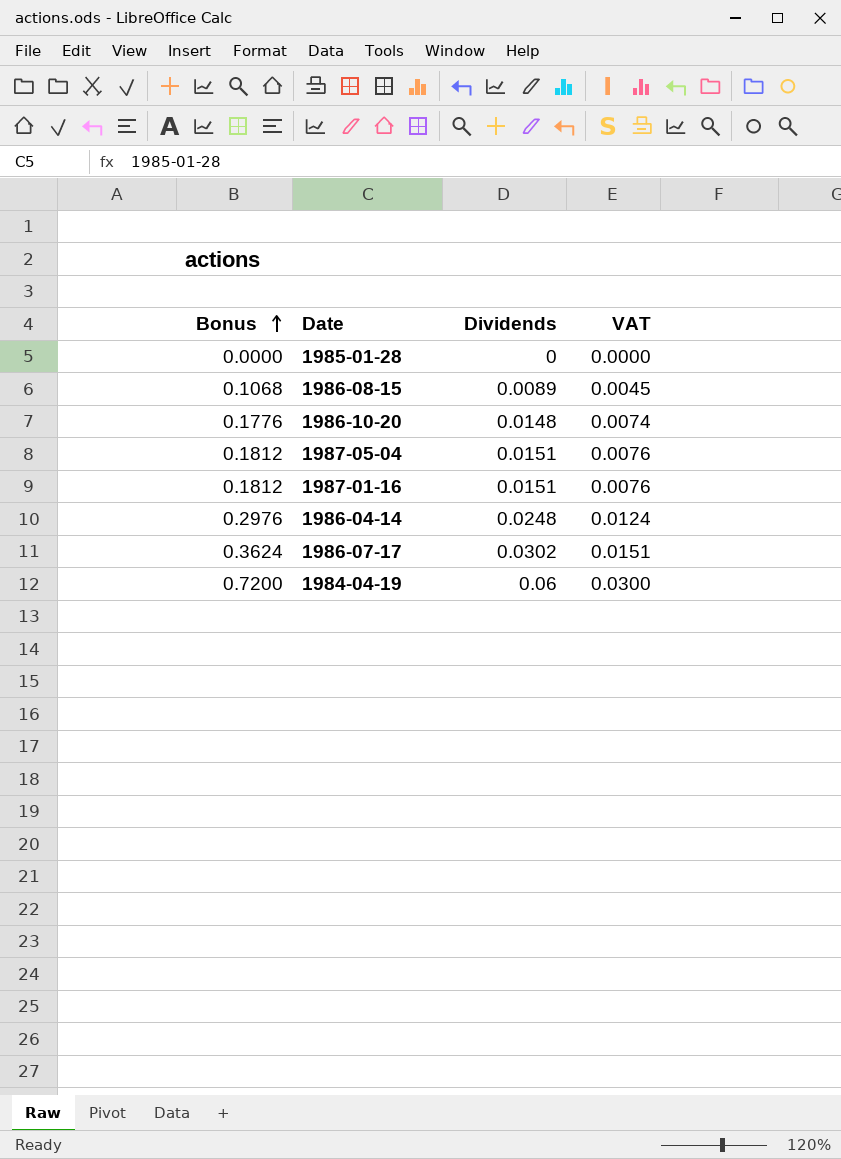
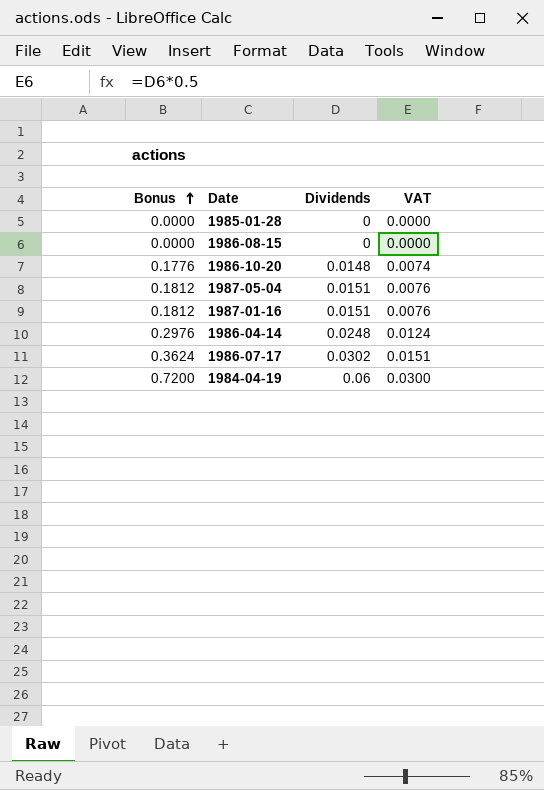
1986-08-15 | Bonus: 0.1068 -> 0.0000
1986-08-15 | Dividends: 0.0089 -> 0
1986-08-15 | VAT: 0.0045 -> 0.0000

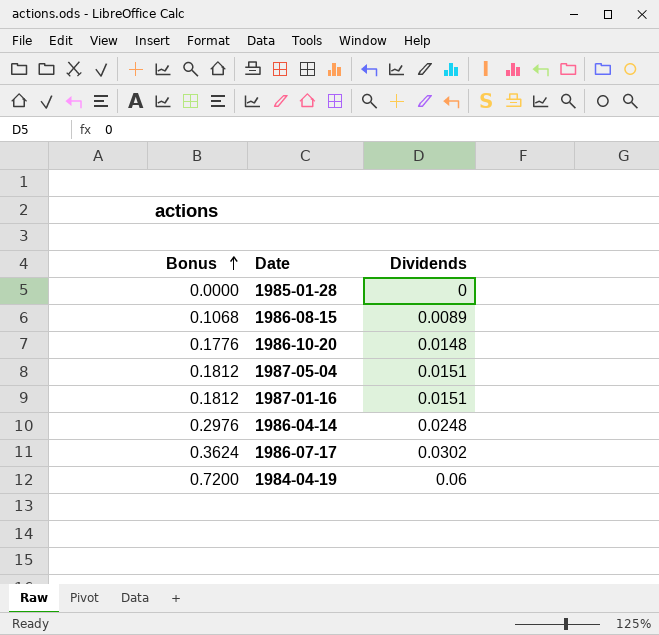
column VAT | formula: [Dividends] * 0.5 -> none
1986-08-15 | Bonus: 0.0000 -> 0.1068
1986-08-15 | Dividends: 0 -> 0.0089

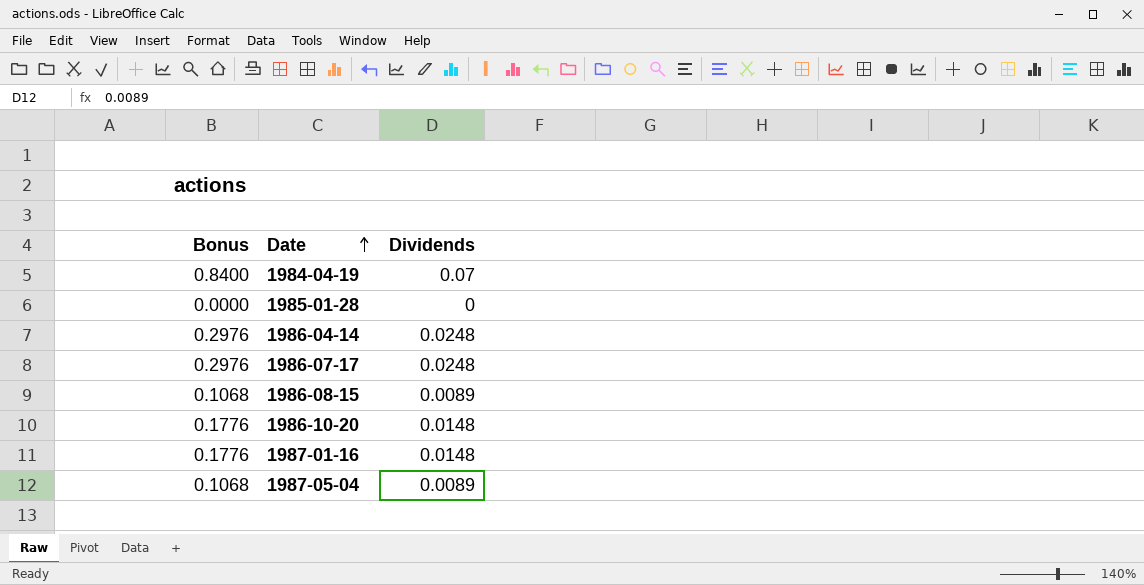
row order: Bonus ascending -> Date ascending
1984-04-19 | Bonus: 0.7200 -> 0.8400
1984-04-19 | Dividends: 0.06 -> 0.07
1986-07-17 | Bonus: 0.3624 -> 0.2976
1986-07-17 | Dividends: 0.0302 -> 0.0248
1987-01-16 | Bonus: 0.1812 -> 0.1776
1987-01-16 | Dividends: 0.0151 -> 0.0148
1987-05-04 | Bonus: 0.1812 -> 0.1068
1987-05-04 | Dividends: 0.0151 -> 0.0089

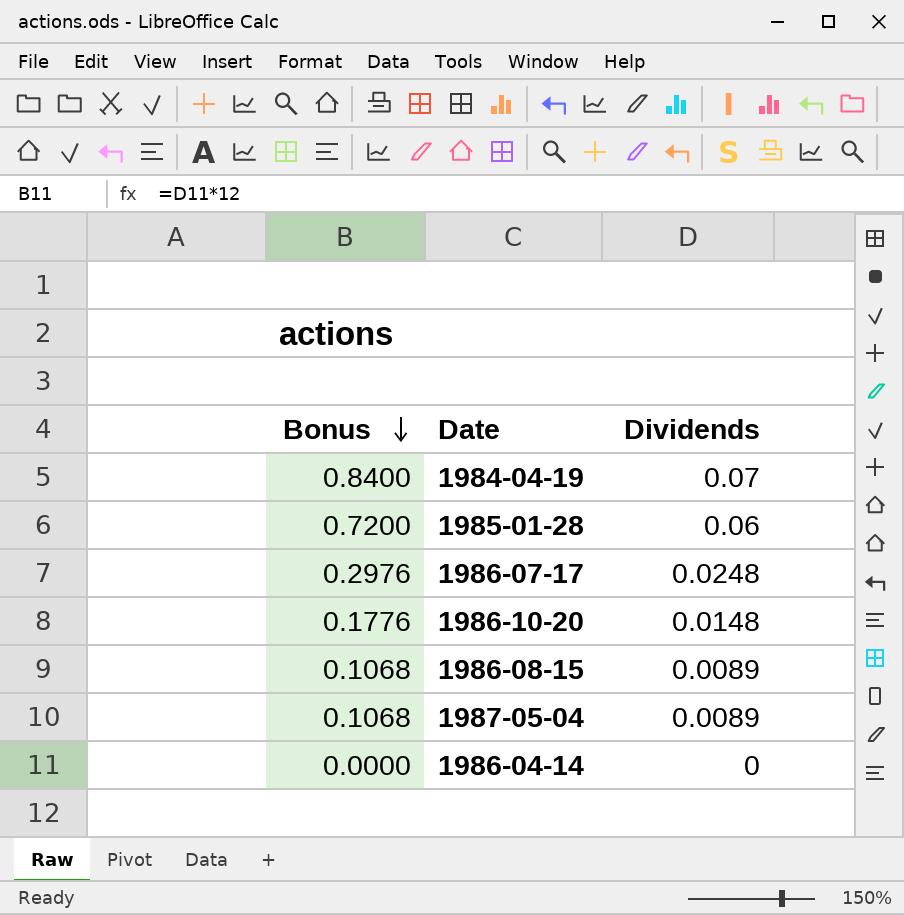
row order: Date ascending -> Bonus descending
row 1987-01-16: 0.1776 | 0.0148 -> none
1985-01-28 | Bonus: 0.0000 -> 0.7200
1985-01-28 | Dividends: 0 -> 0.06
1986-04-14 | Bonus: 0.2976 -> 0.0000
1986-04-14 | Dividends: 0.0248 -> 0

